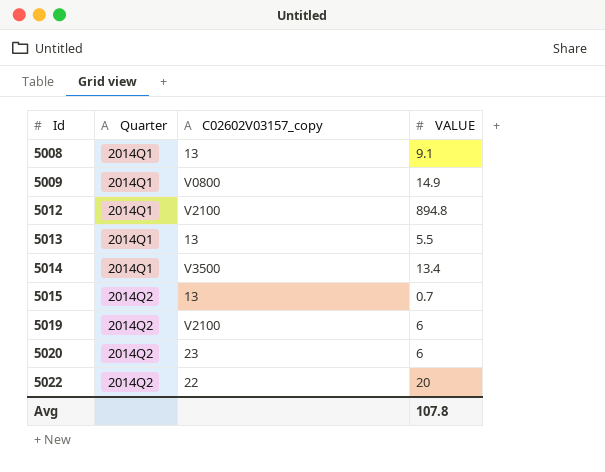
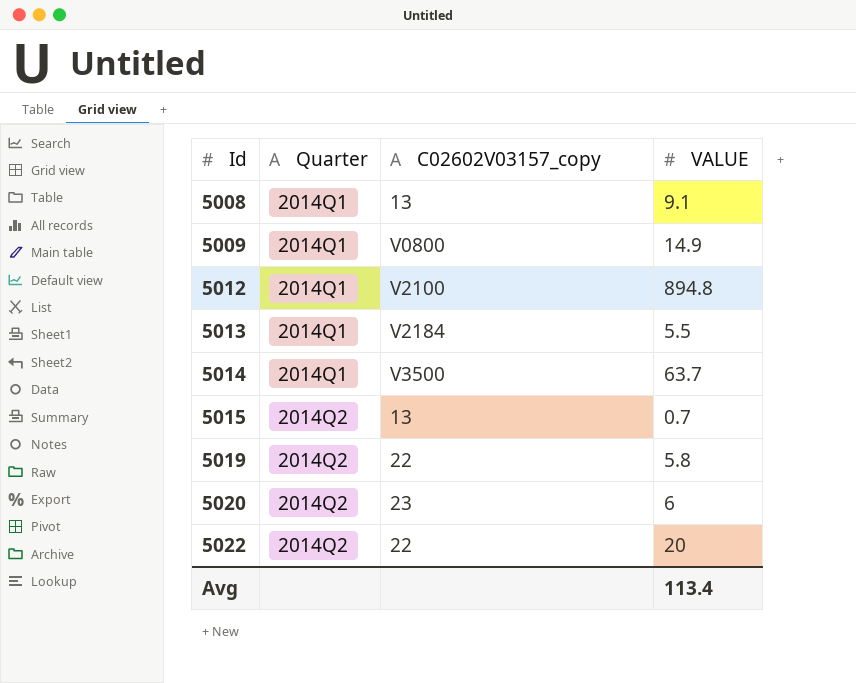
5013 | C02602V03157_copy: 13 -> V2184
5014 | VALUE: 13.4 -> 63.7
5019 | C02602V03157_copy: V2100 -> 22
5019 | VALUE: 6 -> 5.8
Avg | VALUE: 107.8 -> 113.4

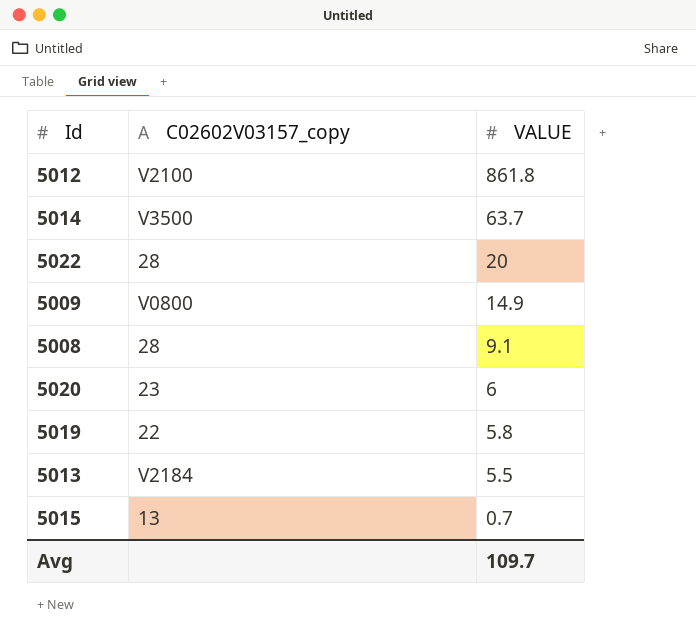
row order: Id ascending -> VALUE descending
column Quarter | position: 2 -> none
5012 | VALUE: 894.8 -> 861.8
5022 | C02602V03157_copy: 22 -> 28
5008 | C02602V03157_copy: 13 -> 28
Avg | VALUE: 113.4 -> 109.7

